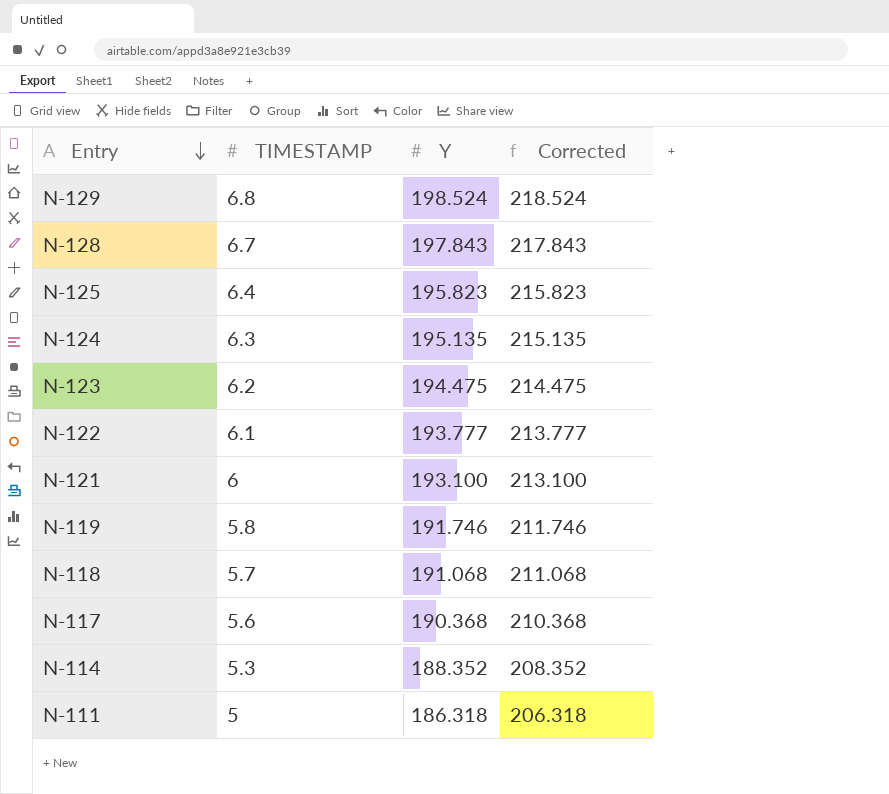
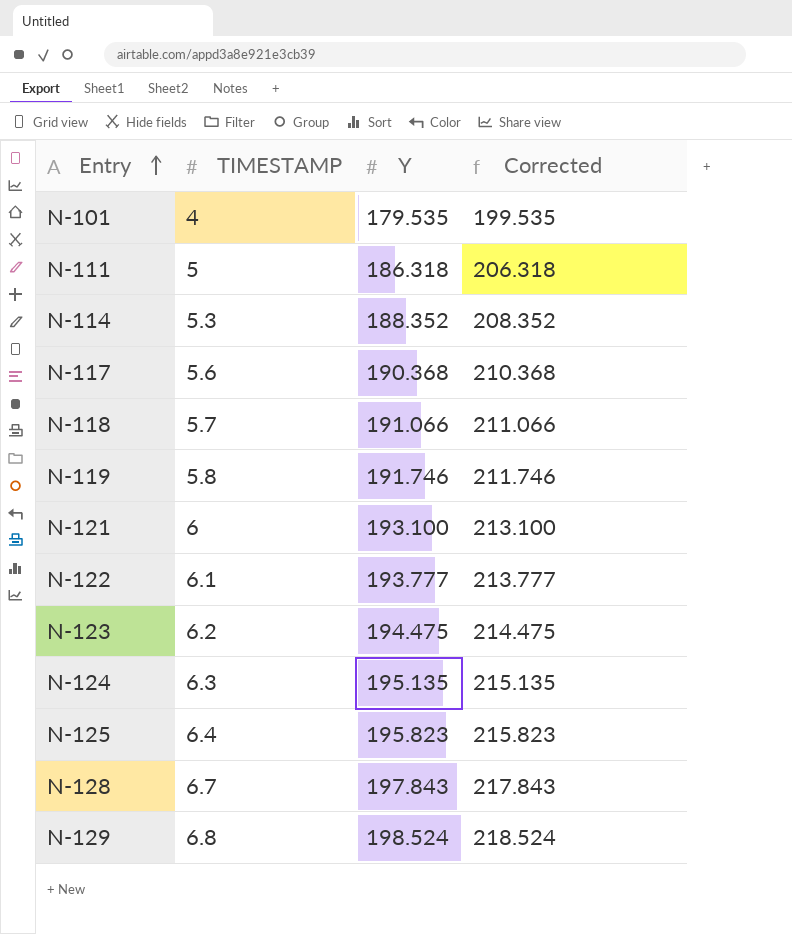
row order: Entry descending -> Entry ascending
row N-101: none -> 4 | 179.535 | 199.535
N-118 | Y: 191.068 -> 191.066
N-118 | Corrected: 211.068 -> 211.066

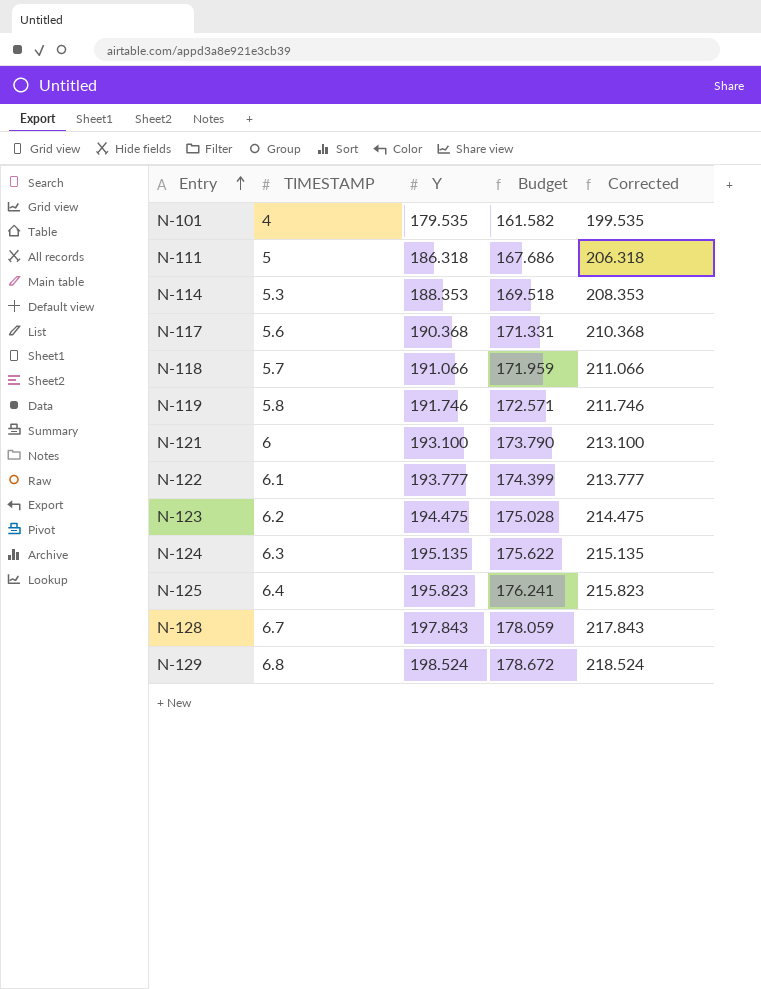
column Budget | formula: none -> [Y] * 0.9
N-114 | Y: 188.352 -> 188.353
N-114 | Corrected: 208.352 -> 208.353

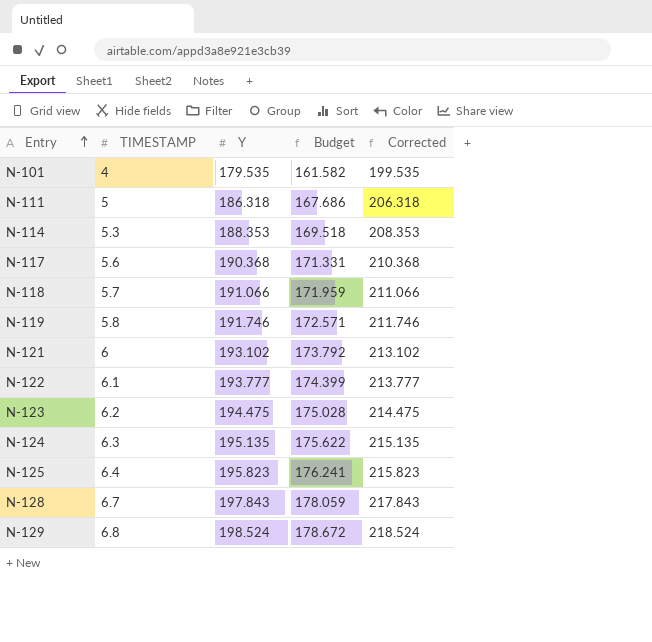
N-121 | Y: 193.100 -> 193.102
N-121 | Budget: 173.790 -> 173.792
N-121 | Corrected: 213.100 -> 213.102

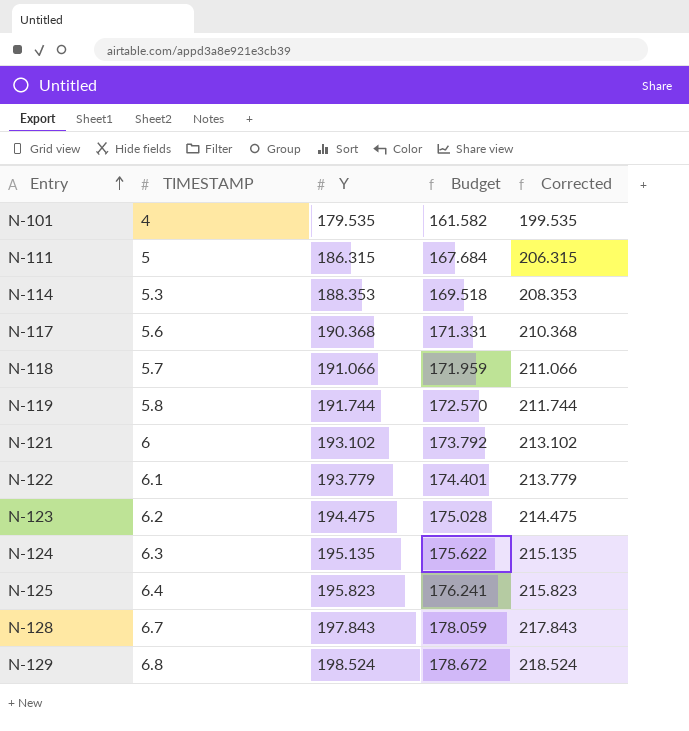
N-111 | Y: 186.318 -> 186.315
N-111 | Budget: 167.686 -> 167.684
N-111 | Corrected: 206.318 -> 206.315
N-119 | Y: 191.746 -> 191.744
N-119 | Budget: 172.571 -> 172.570
N-119 | Corrected: 211.746 -> 211.744
N-122 | Y: 193.777 -> 193.779
N-122 | Budget: 174.399 -> 174.401
N-122 | Corrected: 213.777 -> 213.779

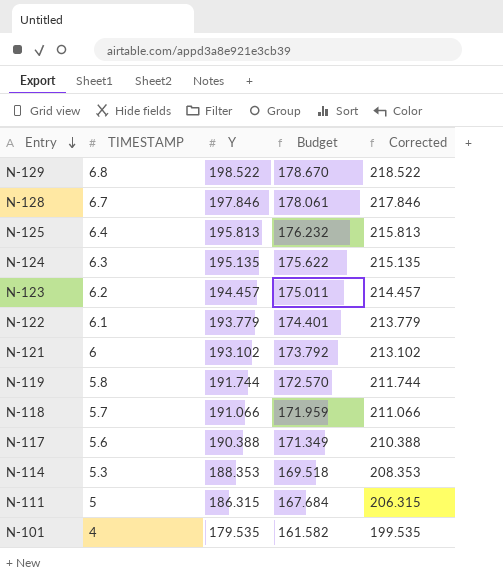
row order: Entry ascending -> Entry descending
N-129 | Y: 198.524 -> 198.522
N-129 | Budget: 178.672 -> 178.670
N-129 | Corrected: 218.524 -> 218.522
N-128 | Y: 197.843 -> 197.846
N-128 | Budget: 178.059 -> 178.061
N-128 | Corrected: 217.843 -> 217.846
N-125 | Y: 195.823 -> 195.813
N-125 | Budget: 176.241 -> 176.232
N-125 | Corrected: 215.823 -> 215.813
N-123 | Y: 194.475 -> 194.457
N-123 | Budget: 175.028 -> 175.011
N-123 | Corrected: 214.475 -> 214.457
N-117 | Y: 190.368 -> 190.388
N-117 | Budget: 171.331 -> 171.349
N-117 | Corrected: 210.368 -> 210.388

